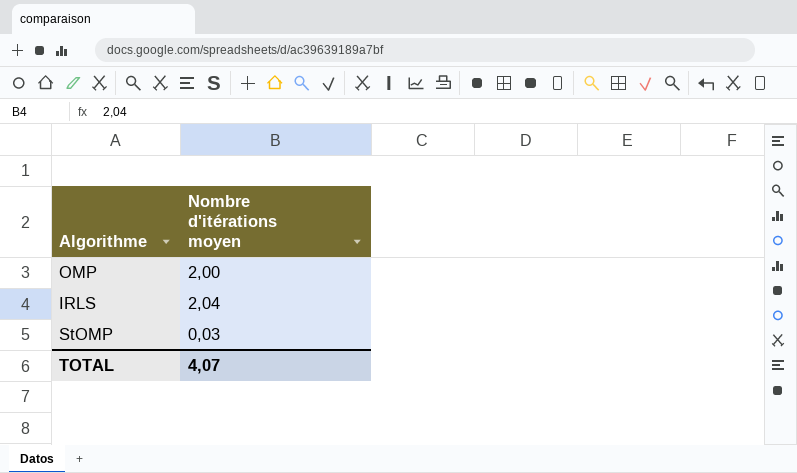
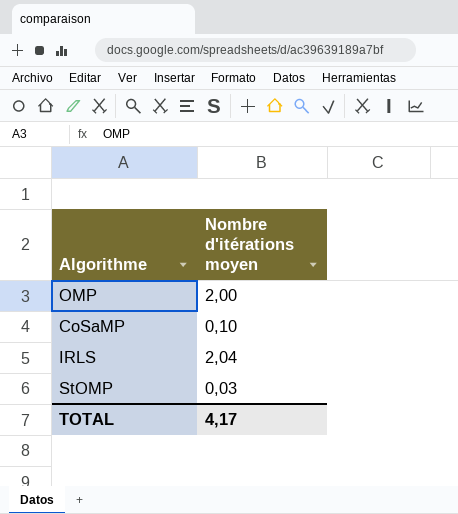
row CoSaMP: none -> 0,10
TOTAL | Nombre d'itérations moyen: 4,07 -> 4,17

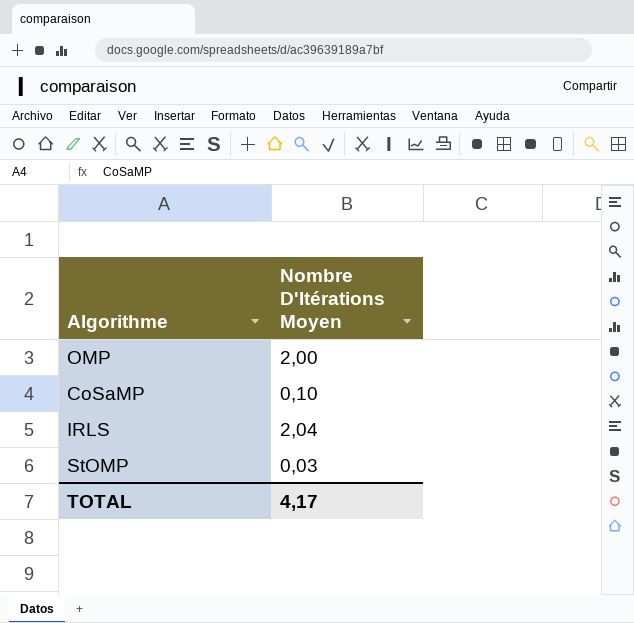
column name: Nombre d'itérations moyen -> Nombre D'Itérations Moyen

